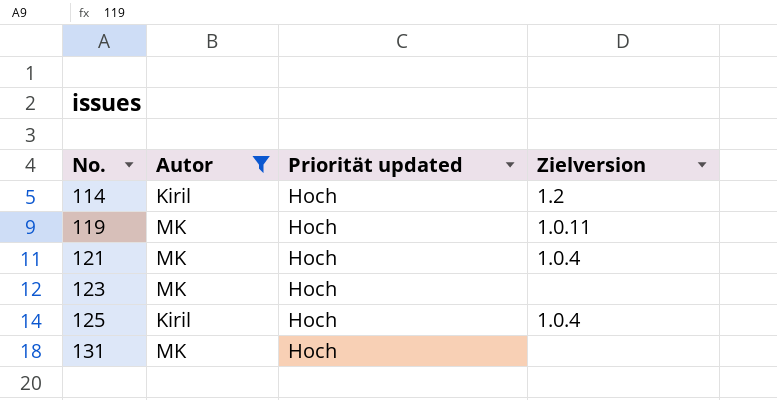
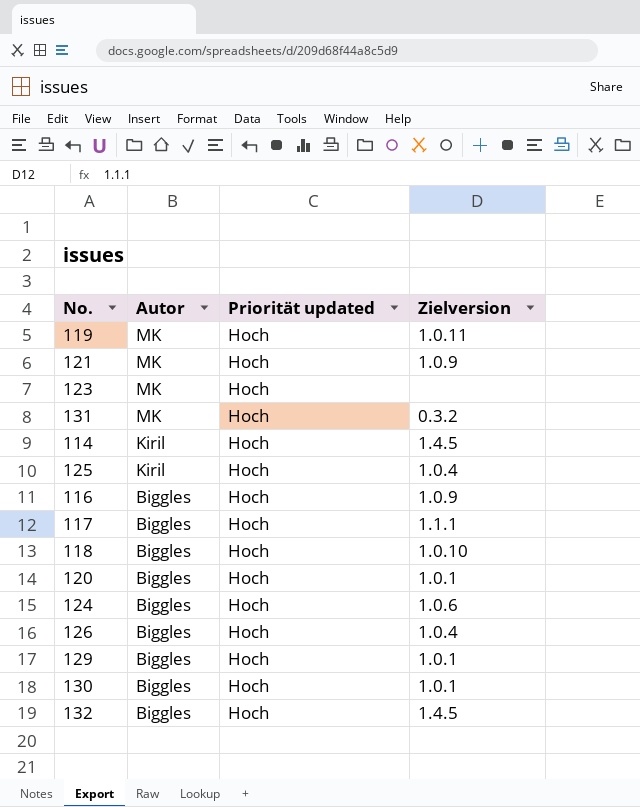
filter: Autor != Biggles -> none
row order: No. ascending -> Autor descending
121 | Zielversion: 1.0.4 -> 1.0.9
131 | Zielversion: none -> 0.3.2
114 | Zielversion: 1.2 -> 1.4.5

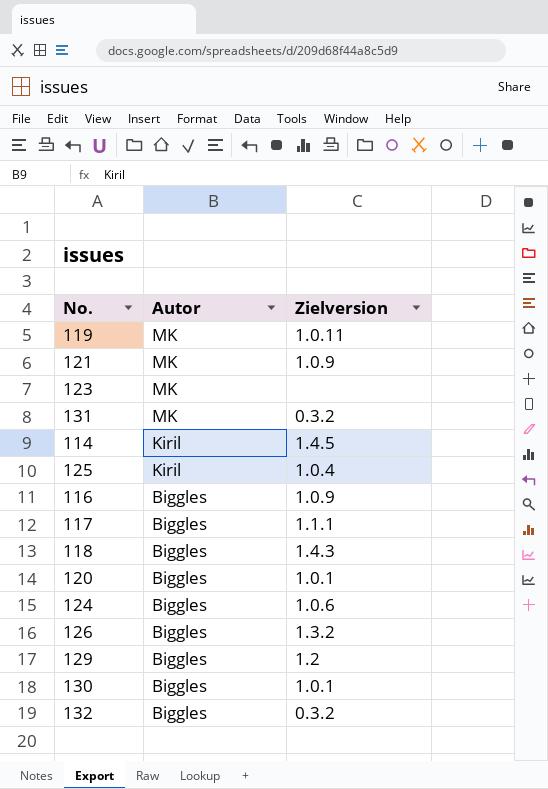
column Priorität updated | position: 3 -> none
118 | Zielversion: 1.0.10 -> 1.4.3
126 | Zielversion: 1.0.4 -> 1.3.2
129 | Zielversion: 1.0.1 -> 1.2
132 | Zielversion: 1.4.5 -> 0.3.2

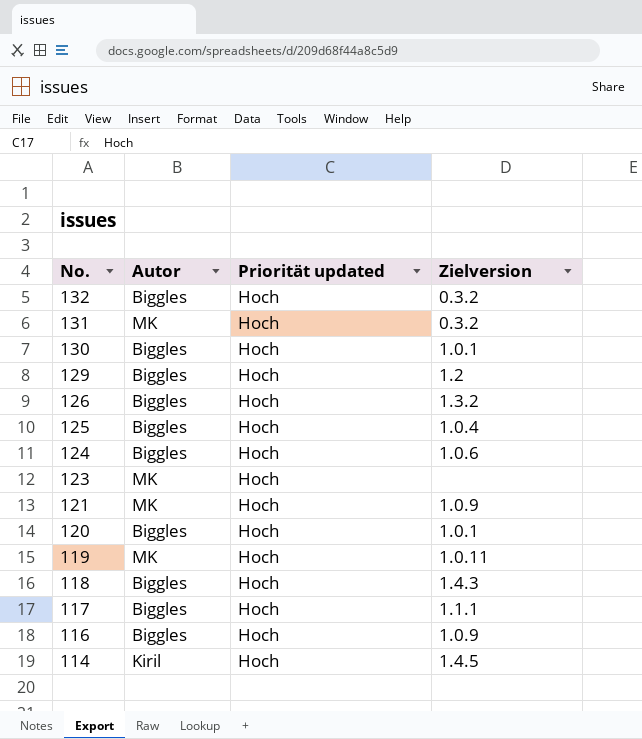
row order: Autor descending -> No. descending
column Priorität updated | position: none -> 3
125 | Autor: Kiril -> Biggles

